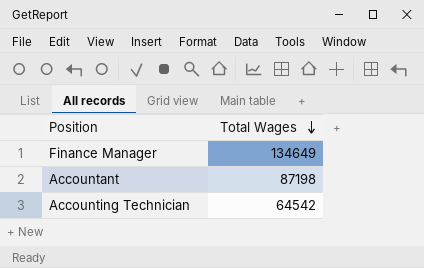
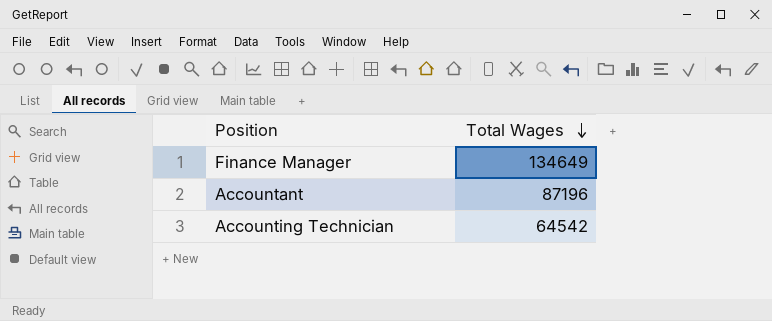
Accountant | Total Wages: 87198 -> 87196

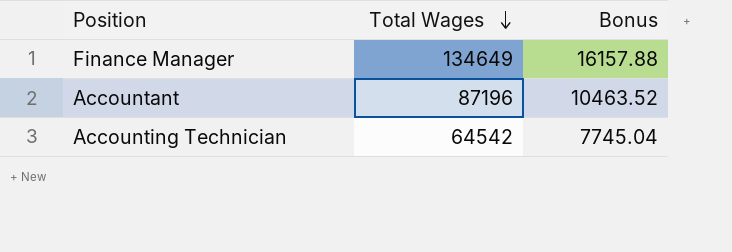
column Bonus | formula: none -> [Total Wages] * 0.12

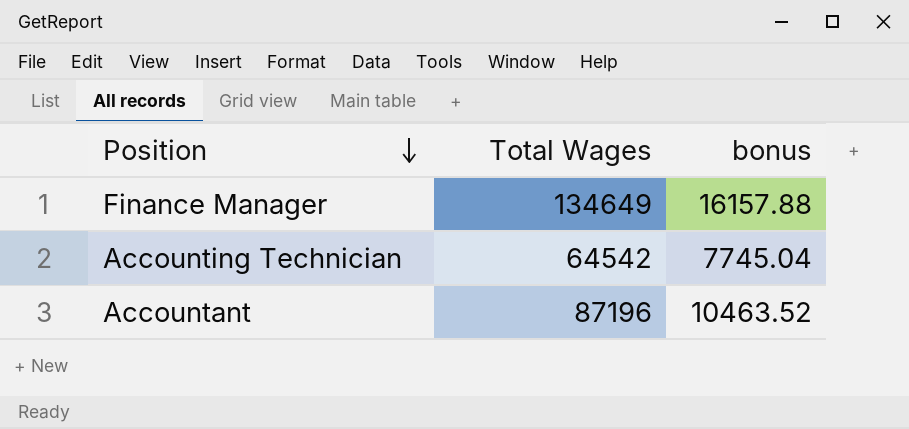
row order: Total Wages descending -> Position descending
column name: Bonus -> bonus

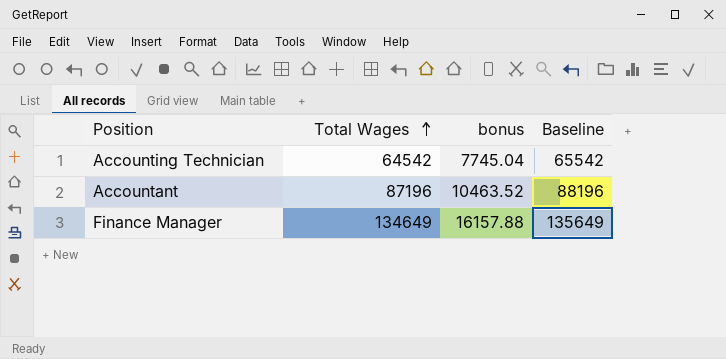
row order: Position descending -> Total Wages ascending
column Baseline | formula: none -> [Total Wages] + 1000

